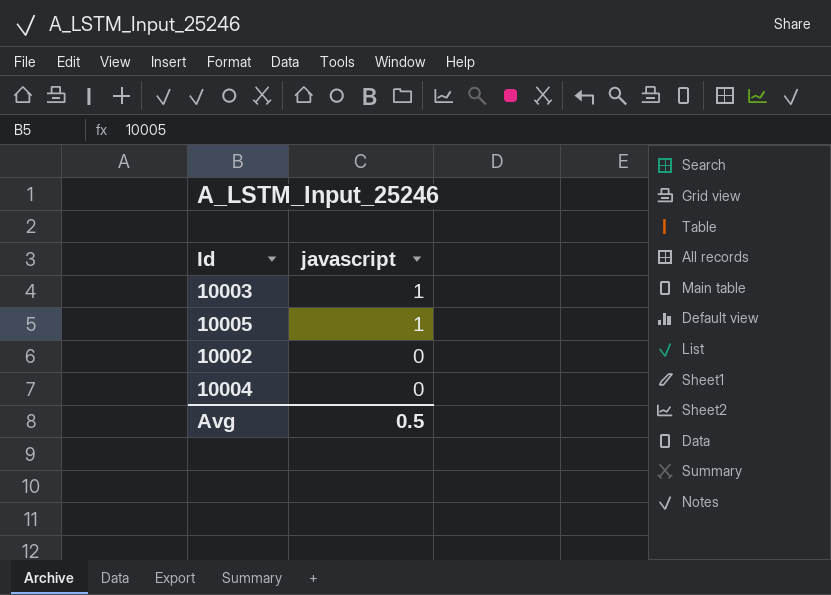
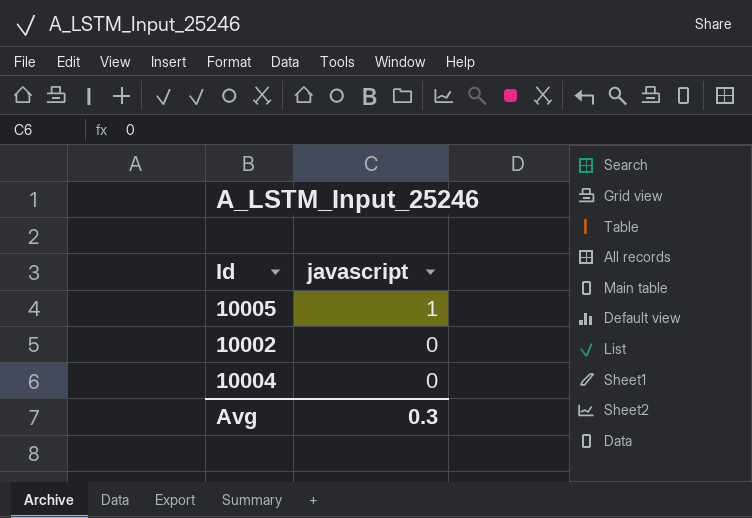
row 10003: 1 -> none
Avg | javascript: 0.5 -> 0.3

